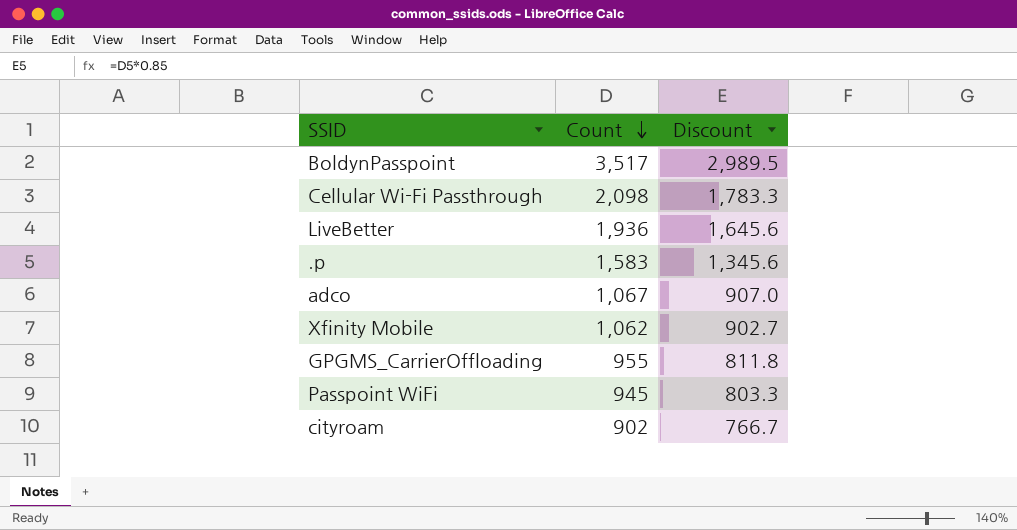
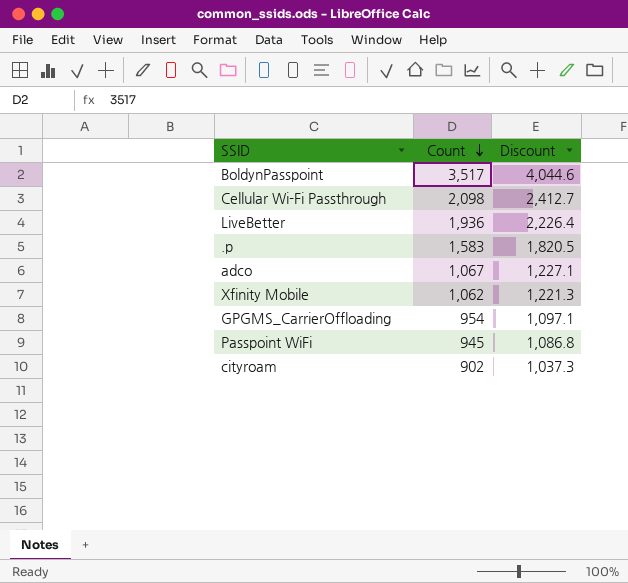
column Discount | formula: [Count] * 0.85 -> [Count] * 1.15
GPGMS_CarrierOffloading | Count: 955 -> 954

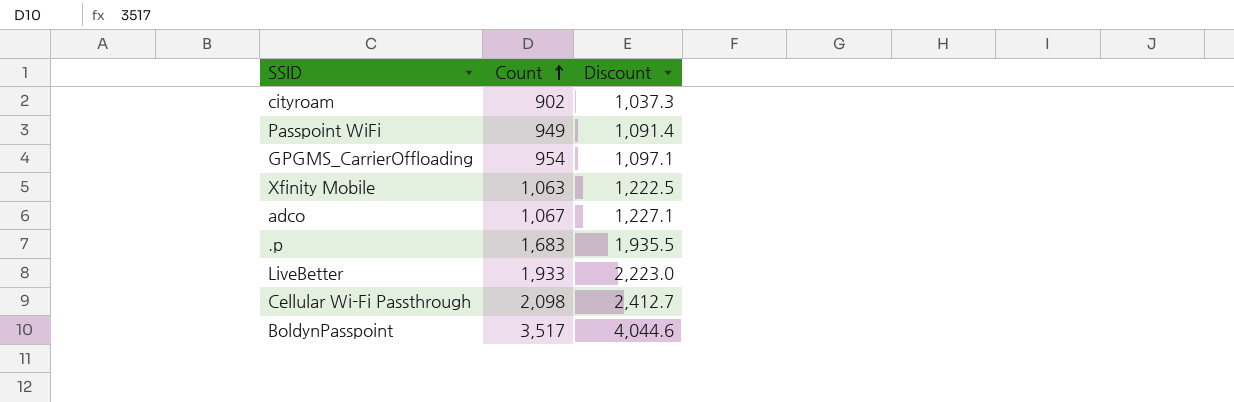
row order: Count descending -> Count ascending
Passpoint WiFi | Count: 945 -> 949
Passpoint WiFi | Discount: 1,086.8 -> 1,091.4
Xfinity Mobile | Count: 1,062 -> 1,063
Xfinity Mobile | Discount: 1,221.3 -> 1,222.5
.p | Count: 1,583 -> 1,683
.p | Discount: 1,820.5 -> 1,935.5
LiveBetter | Count: 1,936 -> 1,933
LiveBetter | Discount: 2,226.4 -> 2,223.0

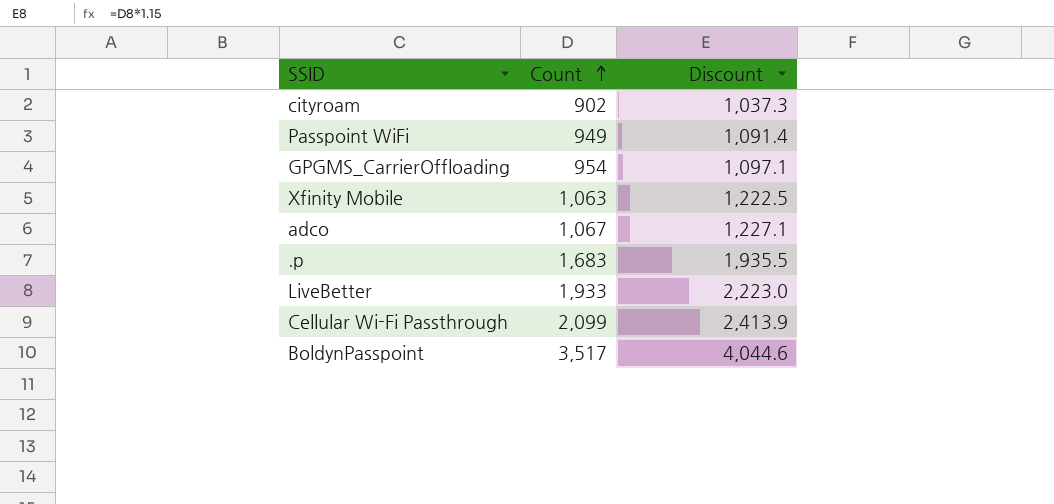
Cellular Wi-Fi Passthrough | Count: 2,098 -> 2,099
Cellular Wi-Fi Passthrough | Discount: 2,412.7 -> 2,413.9

